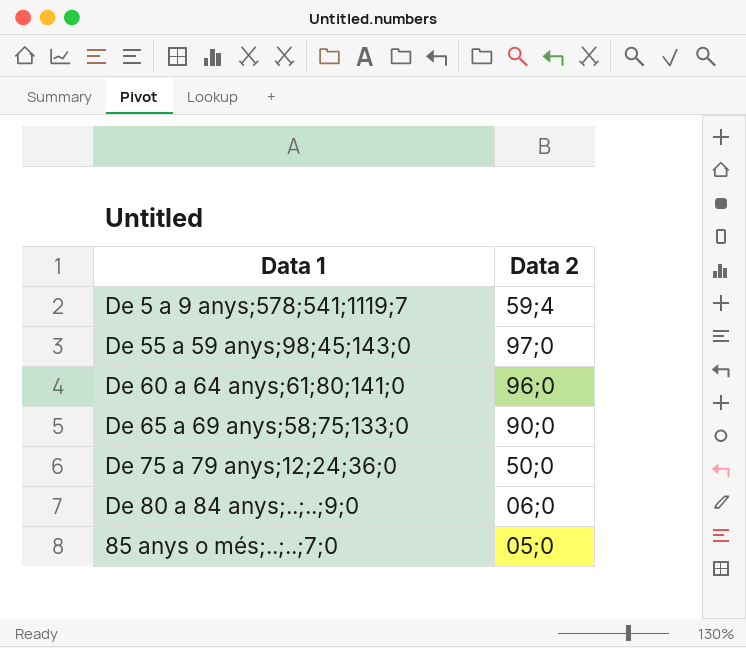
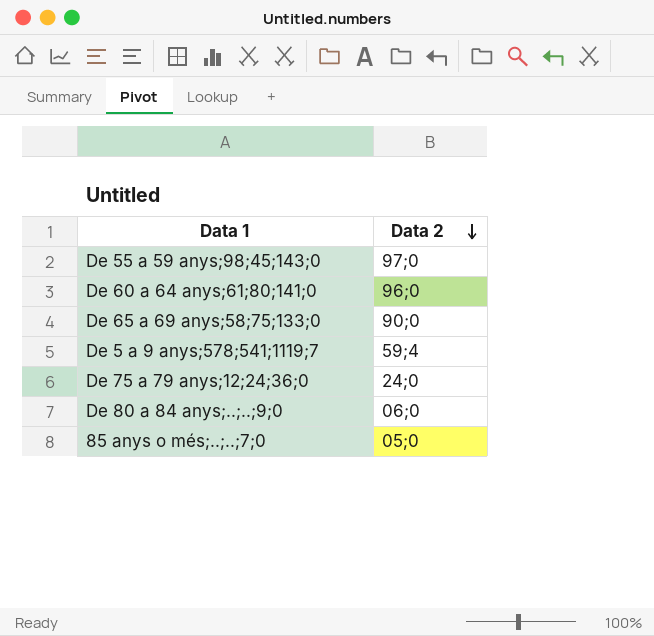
row order: none -> Data 2 descending
De 75 a 79 anys;12;24;36;0 | Data 2: 50;0 -> 24;0

